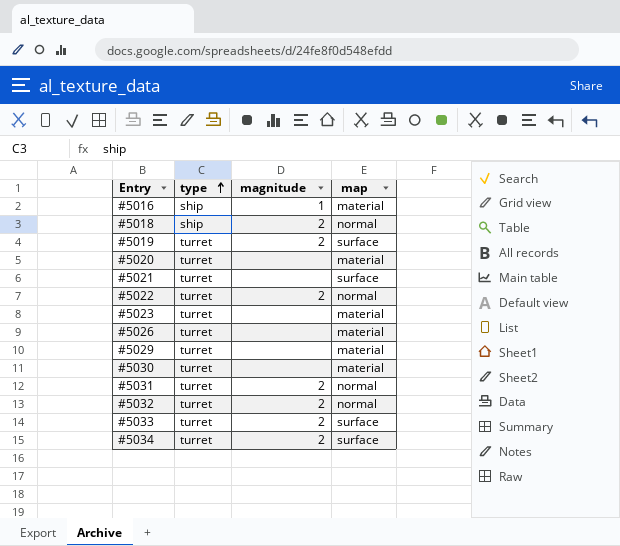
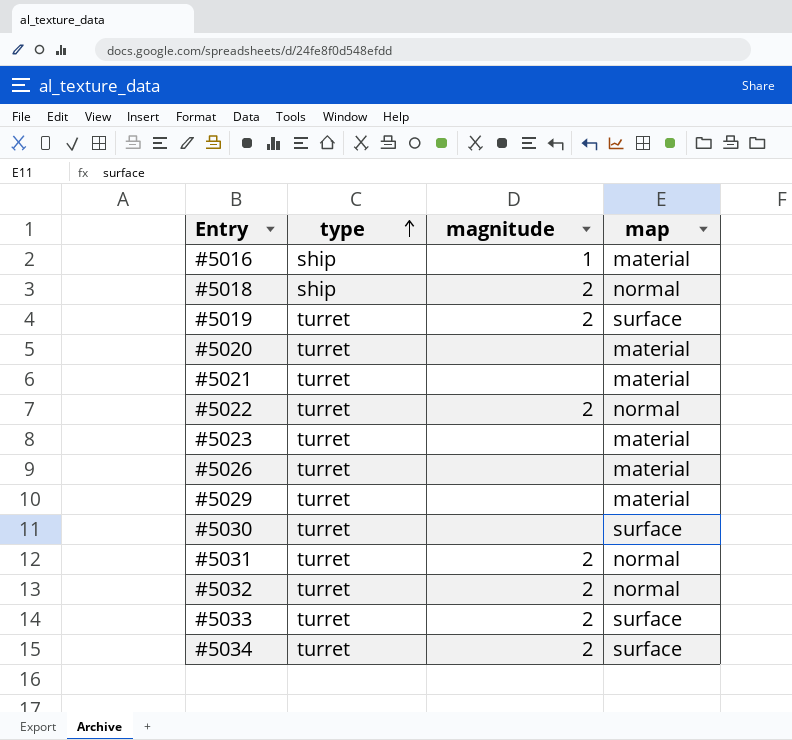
#5021 | map: surface -> material
#5030 | map: material -> surface

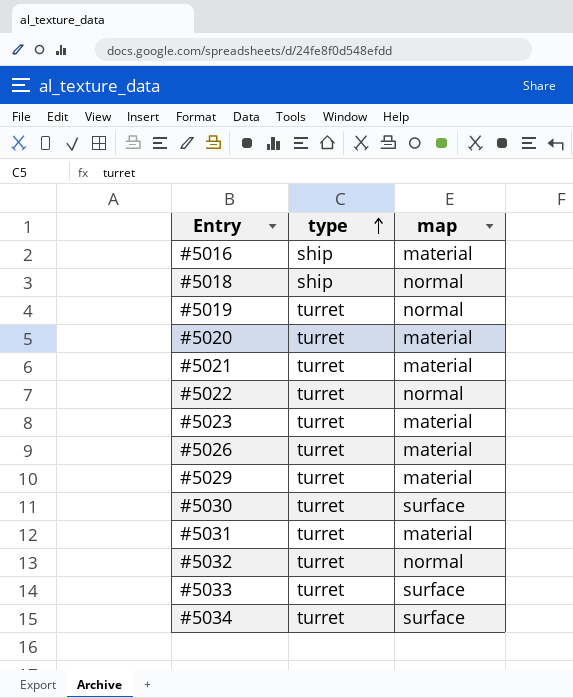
column magnitude | position: 3 -> none
#5019 | map: surface -> normal
#5031 | map: normal -> material

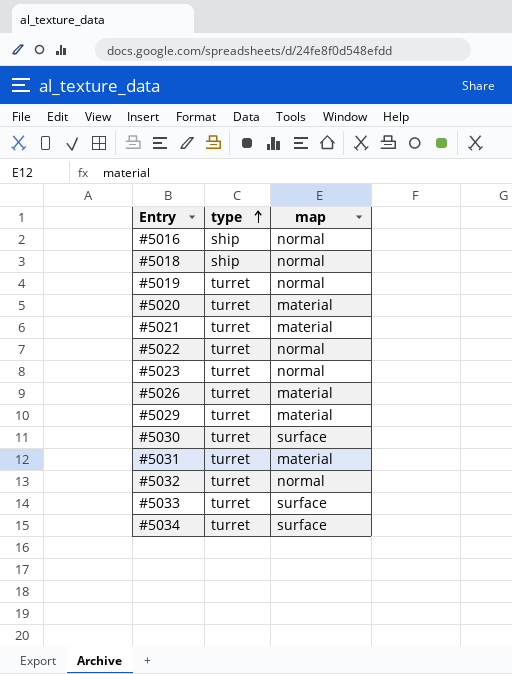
#5016 | map: material -> normal
#5023 | map: material -> normal

